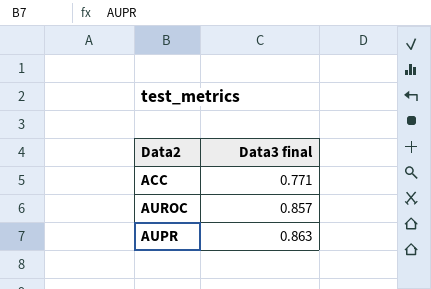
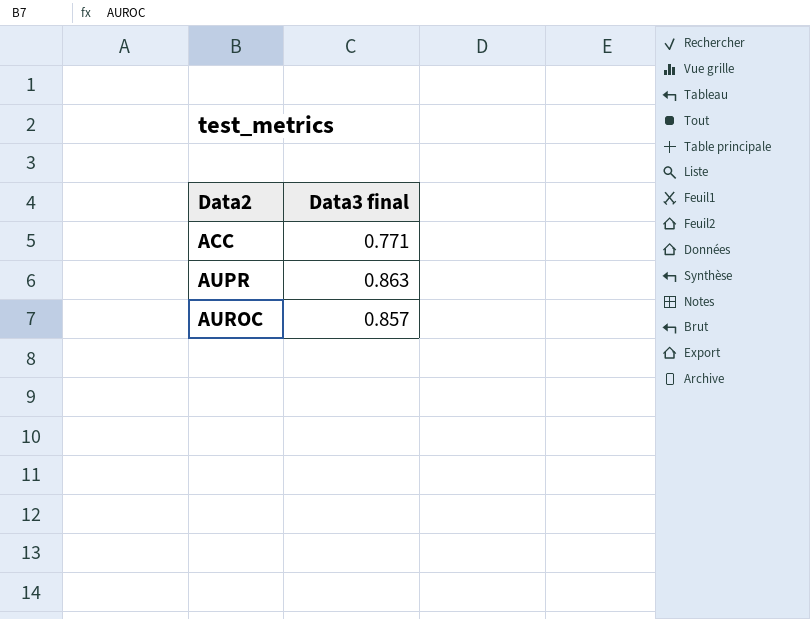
row order: Data3 final ascending -> Data2 ascending

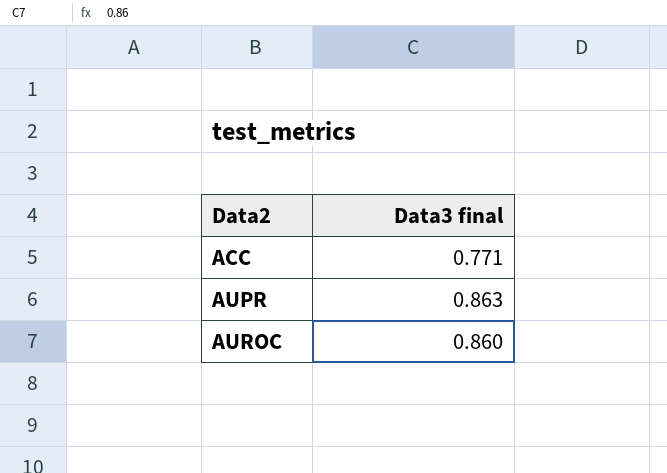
AUROC | Data3 final: 0.857 -> 0.860

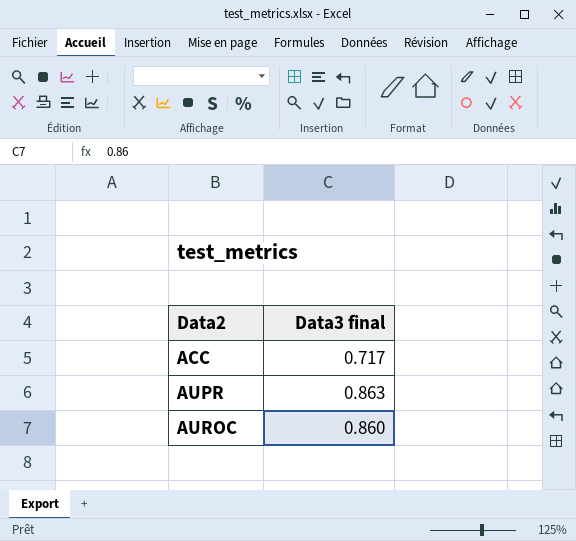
ACC | Data3 final: 0.771 -> 0.717

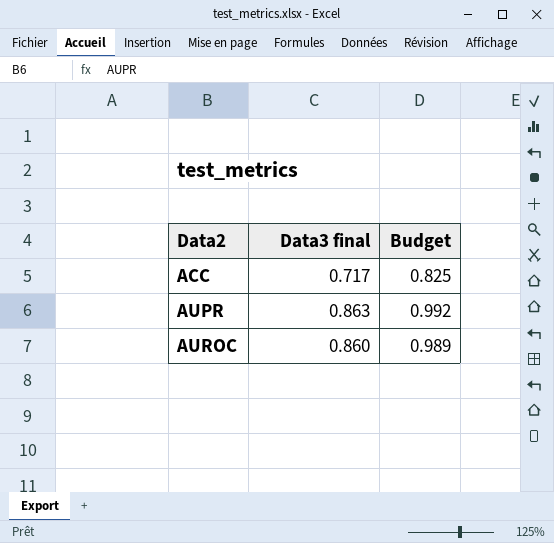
column Budget | formula: none -> [Data3 final] * 1.15

